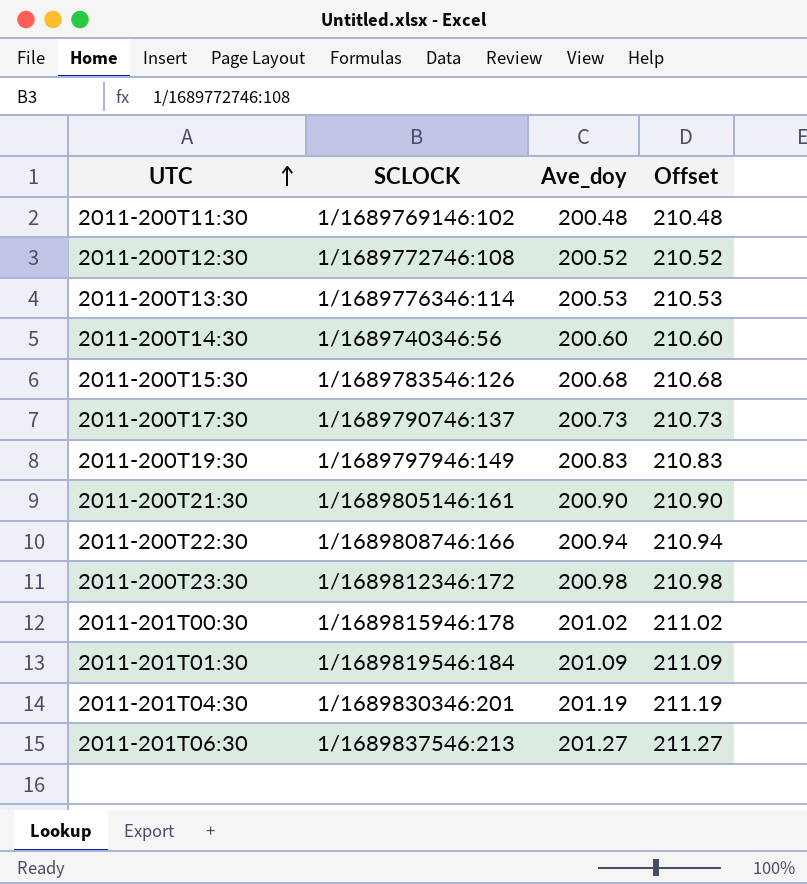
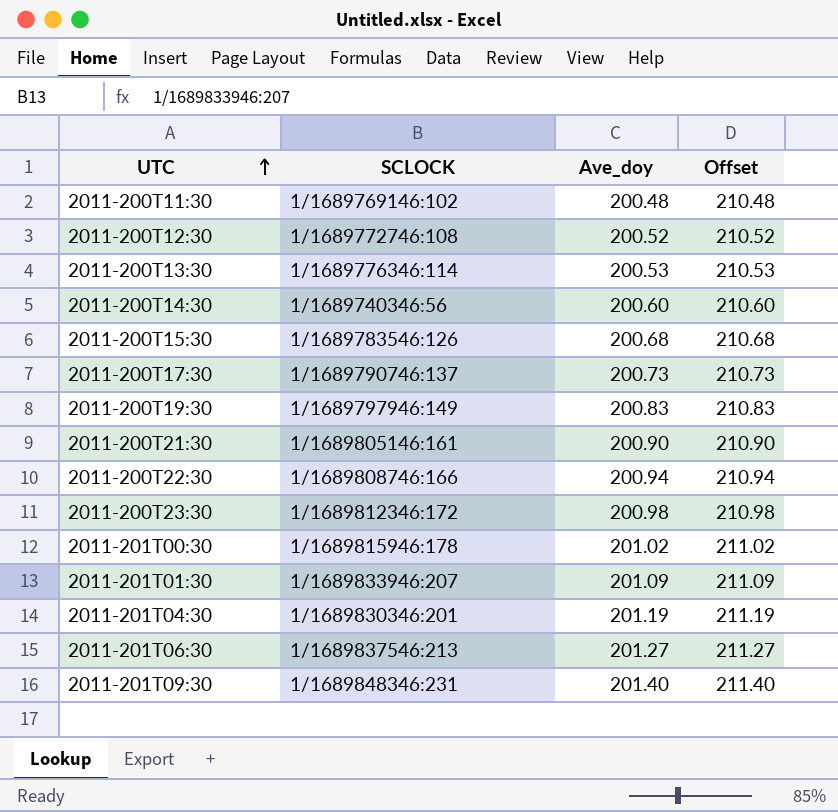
2011-201T01:30 | SCLOCK: 1/1689819546:184 -> 1/1689833946:207
row 2011-201T09:30: none -> 1/1689848346:231 | 201.40 | 211.40

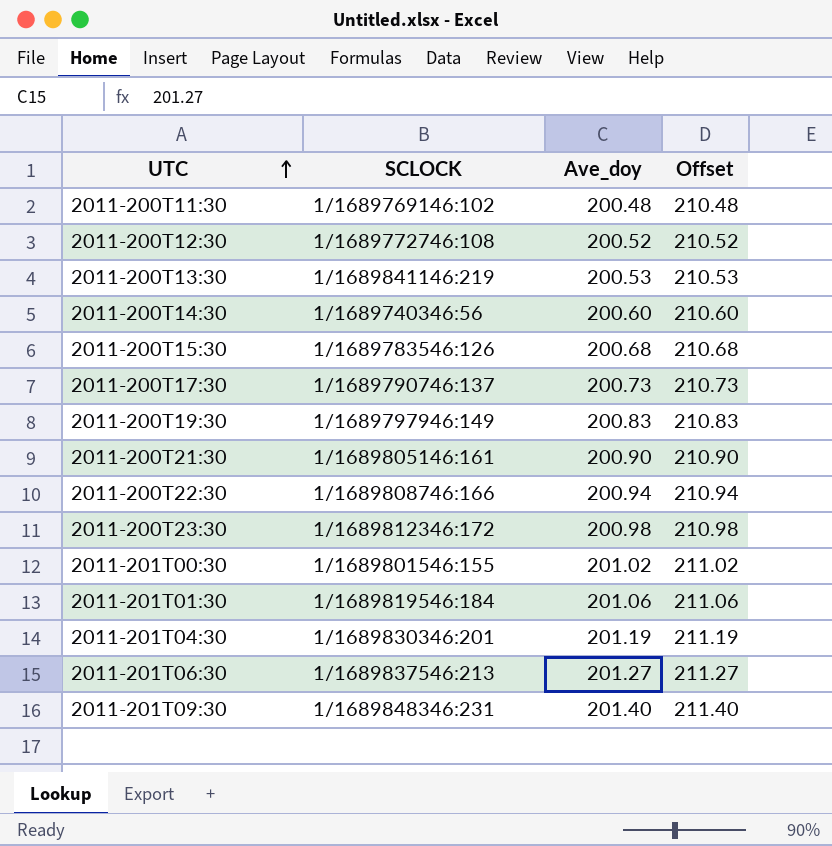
2011-200T13:30 | SCLOCK: 1/1689776346:114 -> 1/1689841146:219
2011-201T00:30 | SCLOCK: 1/1689815946:178 -> 1/1689801546:155
2011-201T01:30 | SCLOCK: 1/1689833946:207 -> 1/1689819546:184
2011-201T01:30 | Ave_doy: 201.09 -> 201.06
2011-201T01:30 | Offset: 211.09 -> 211.06

